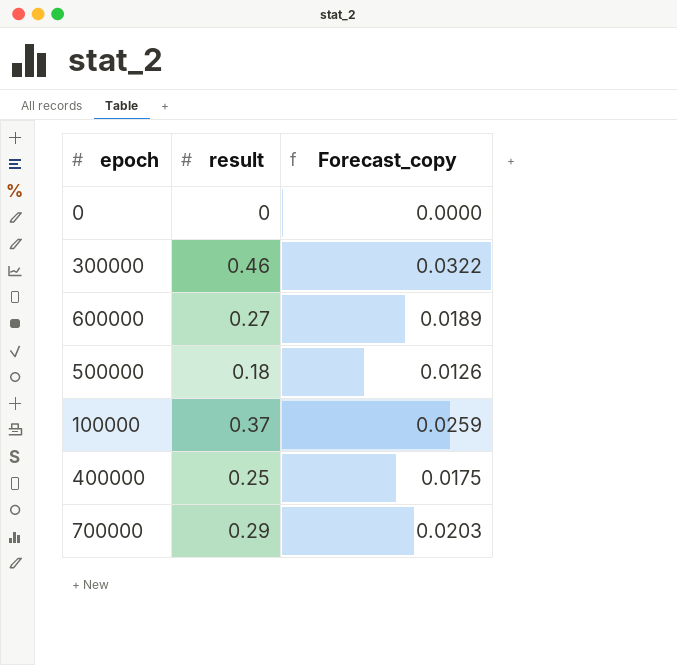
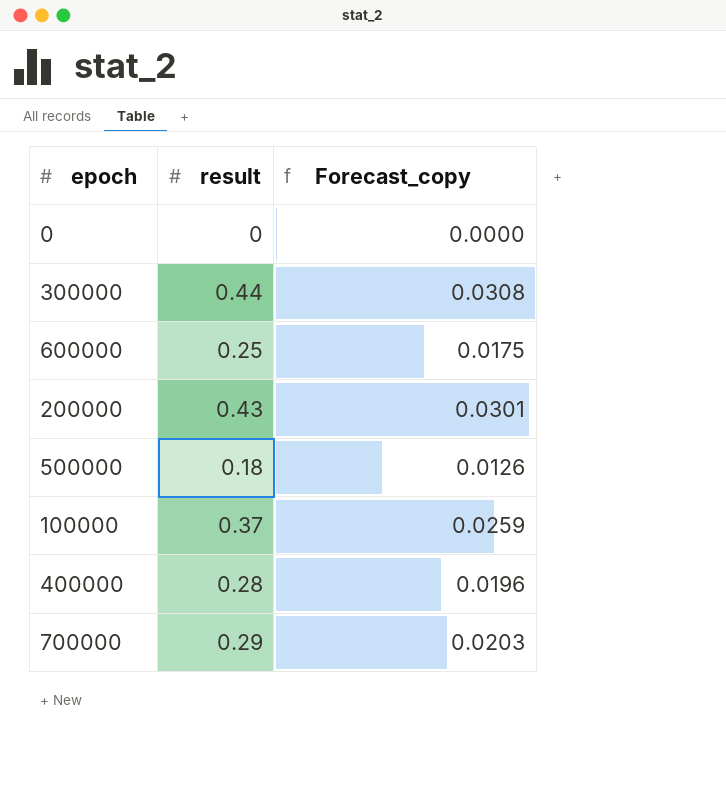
300000 | result: 0.46 -> 0.44
300000 | Forecast_copy: 0.0322 -> 0.0308
600000 | result: 0.27 -> 0.25
600000 | Forecast_copy: 0.0189 -> 0.0175
row 200000: none -> 0.43 | 0.0301
400000 | result: 0.25 -> 0.28
400000 | Forecast_copy: 0.0175 -> 0.0196

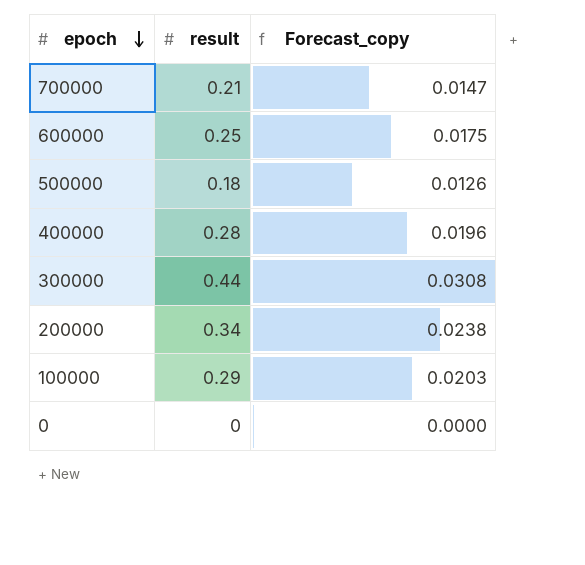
row order: none -> epoch descending
700000 | result: 0.29 -> 0.21
700000 | Forecast_copy: 0.0203 -> 0.0147
200000 | result: 0.43 -> 0.34
200000 | Forecast_copy: 0.0301 -> 0.0238
100000 | result: 0.37 -> 0.29
100000 | Forecast_copy: 0.0259 -> 0.0203

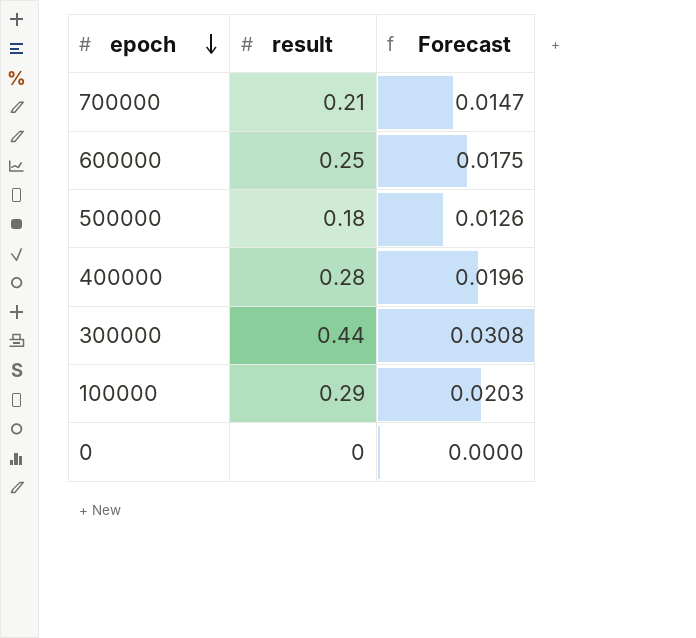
column name: Forecast_copy -> Forecast
row 200000: 0.34 | 0.0238 -> none

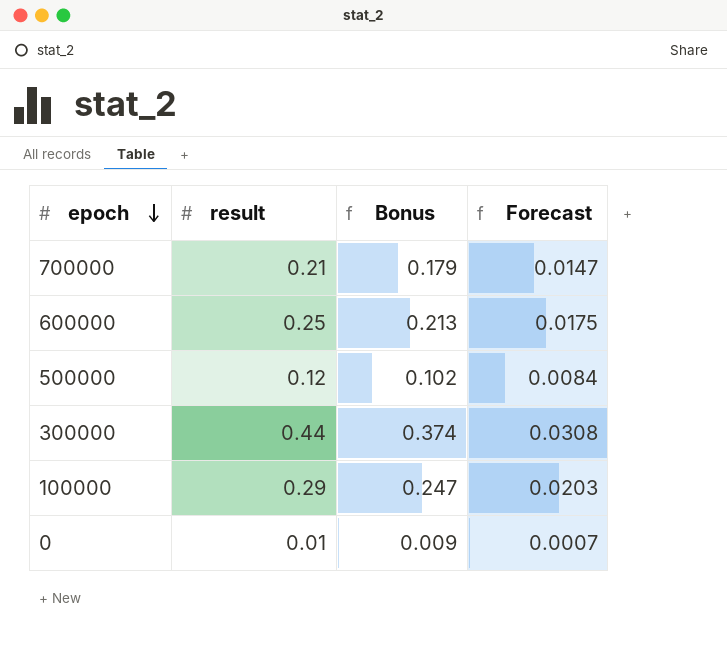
column Bonus | formula: none -> [result] * 0.85
row 400000: 0.28 | 0.0196 -> none
500000 | result: 0.18 -> 0.12
500000 | Forecast: 0.0126 -> 0.0084
0 | result: 0 -> 0.01
0 | Forecast: 0.0000 -> 0.0007

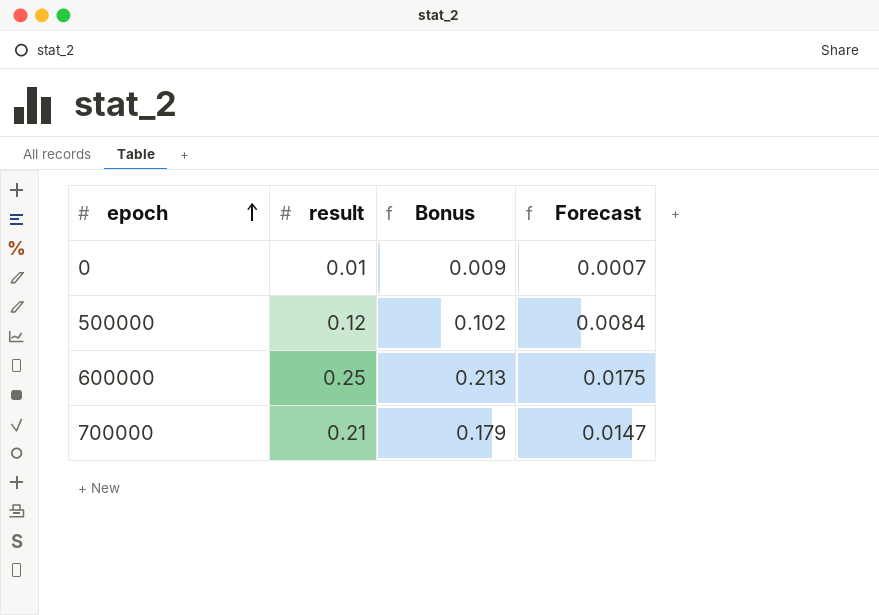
row order: epoch descending -> epoch ascending
row 300000: 0.44 | 0.374 | 0.0308 -> none
row 100000: 0.29 | 0.247 | 0.0203 -> none

